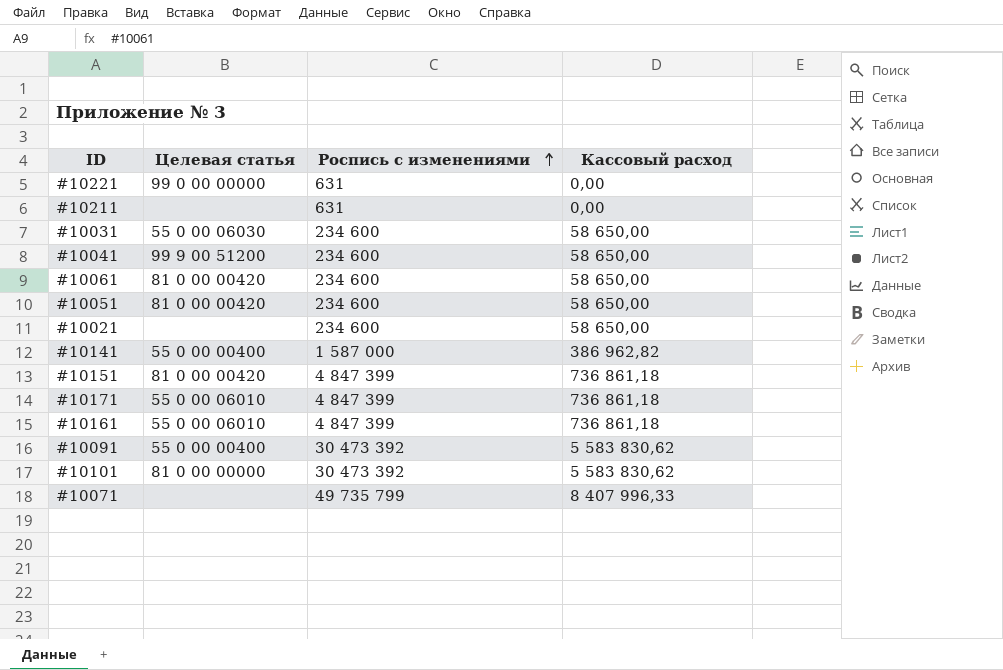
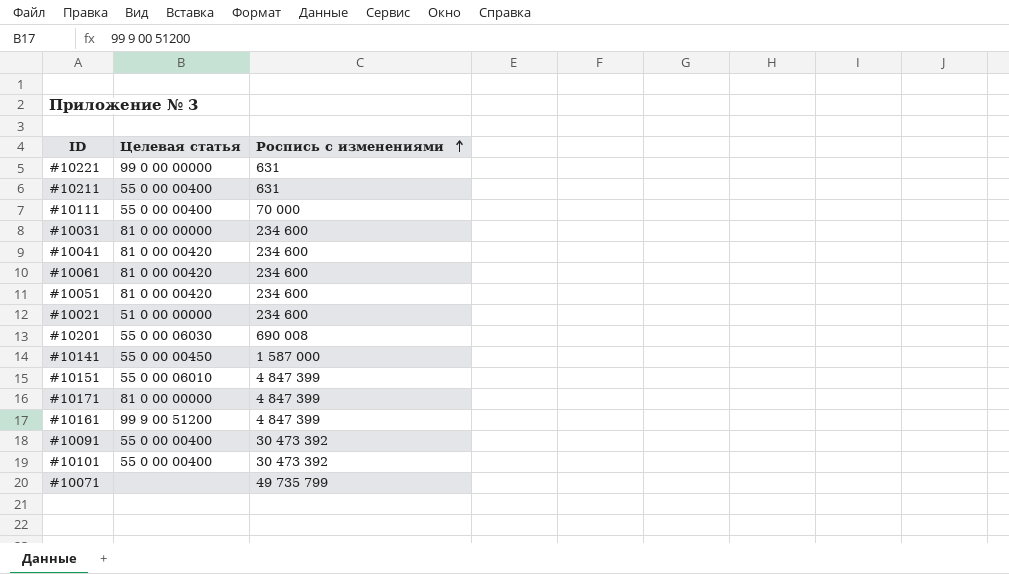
column Кассовый расход | position: 4 -> none
#10211 | Целевая статья: none -> 55 0 00 00400
row #10111: none -> 55 0 00 00400 | 70 000
#10031 | Целевая статья: 55 0 00 06030 -> 81 0 00 00000
#10041 | Целевая статья: 99 9 00 51200 -> 81 0 00 00420
#10021 | Целевая статья: none -> 51 0 00 00000
row #10201: none -> 55 0 00 06030 | 690 008
#10141 | Целевая статья: 55 0 00 00400 -> 55 0 00 00450
#10151 | Целевая статья: 81 0 00 00420 -> 55 0 00 06010
#10171 | Целевая статья: 55 0 00 06010 -> 81 0 00 00000
#10161 | Целевая статья: 55 0 00 06010 -> 99 9 00 51200
#10101 | Целевая статья: 81 0 00 00000 -> 55 0 00 00400

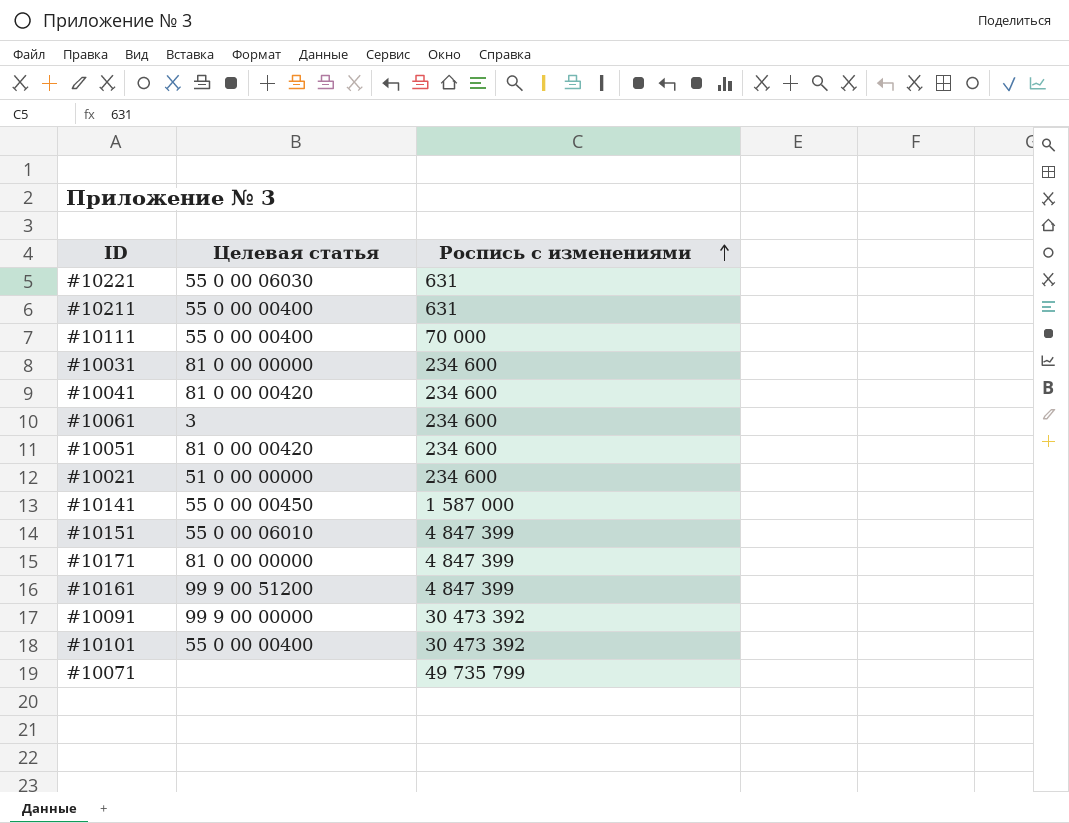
row #10201: 55 0 00 06030 | 690 008 -> none
#10221 | Целевая статья: 99 0 00 00000 -> 55 0 00 06030
#10061 | Целевая статья: 81 0 00 00420 -> 3
#10091 | Целевая статья: 55 0 00 00400 -> 99 9 00 00000

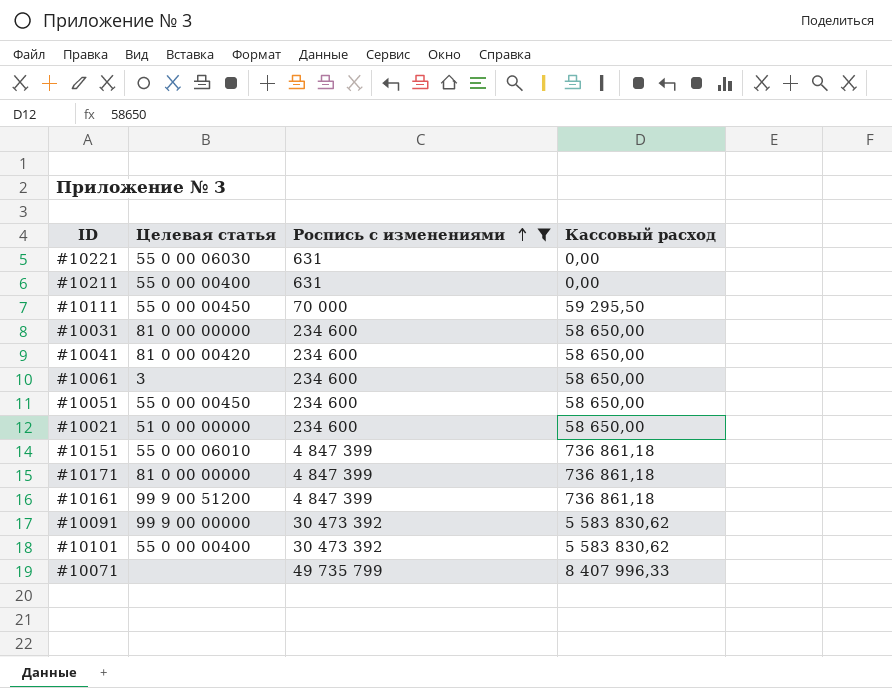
filter: none -> Роспись с изменениями != 1 587 000
column Кассовый расход | position: none -> 4
#10111 | Целевая статья: 55 0 00 00400 -> 55 0 00 00450
#10051 | Целевая статья: 81 0 00 00420 -> 55 0 00 00450

